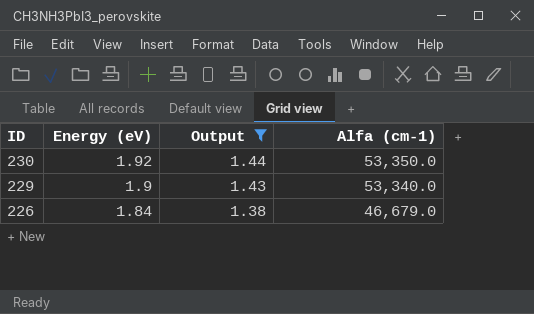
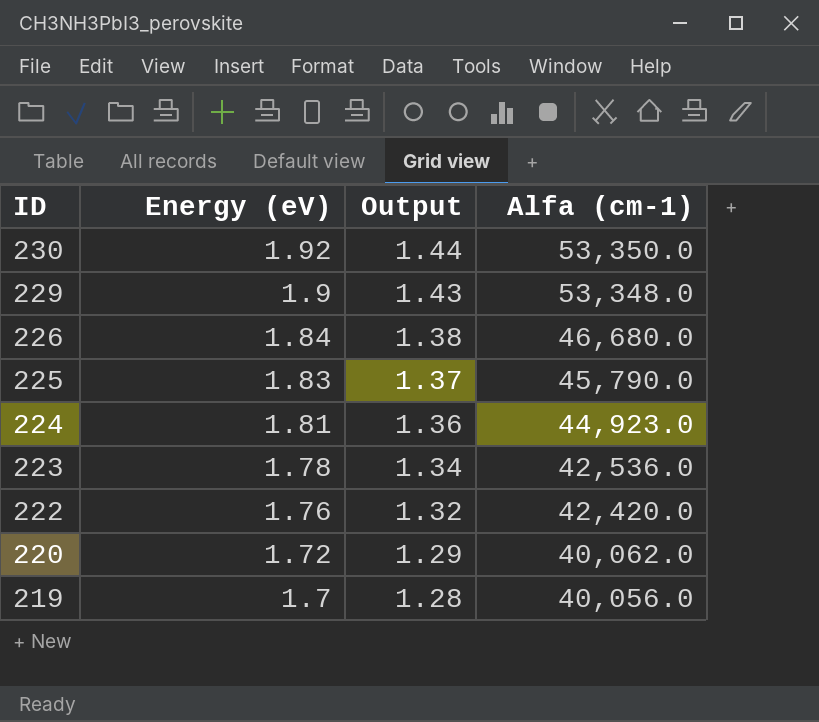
filter: Output >= 1.38 -> none
229 | Alfa (cm-1): 53,340.0 -> 53,348.0
226 | Alfa (cm-1): 46,679.0 -> 46,680.0

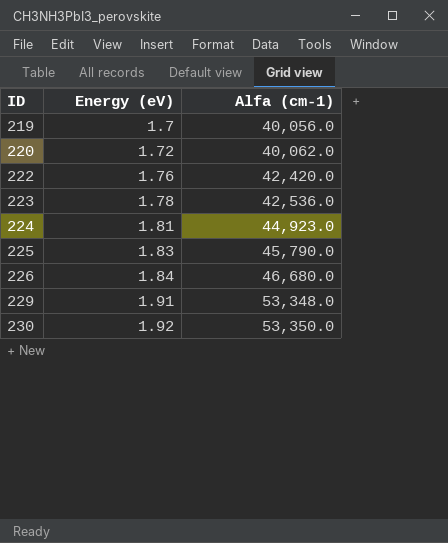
row order: ID descending -> ID ascending
column Output | formula: [Energy (eV)] * 0.75 -> none
229 | Energy (eV): 1.9 -> 1.91

